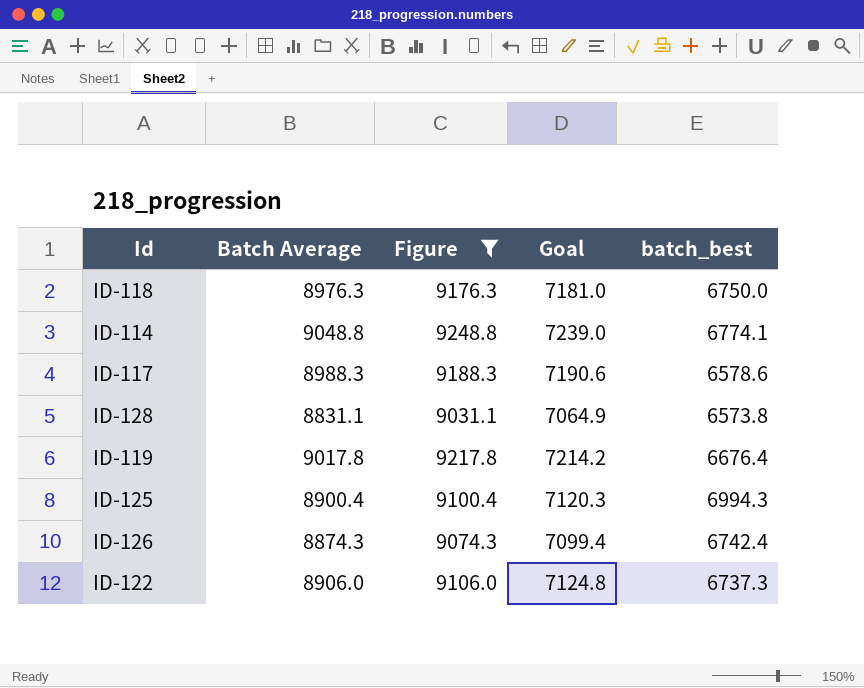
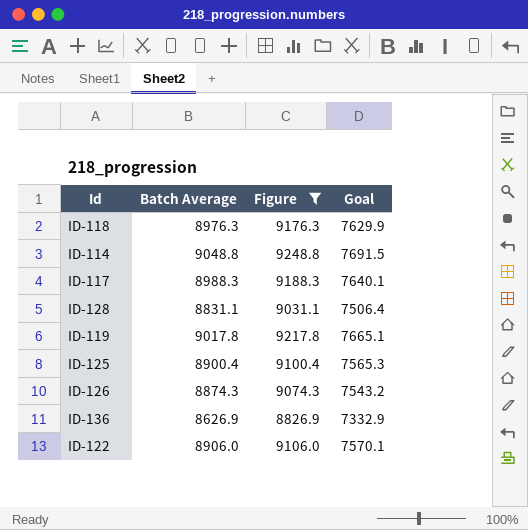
column batch_best | position: 5 -> none
column Goal | formula: [Batch Average] * 0.8 -> [Batch Average] * 0.85
row ID-136: none -> 8626.9 | 8826.9 | 7332.9

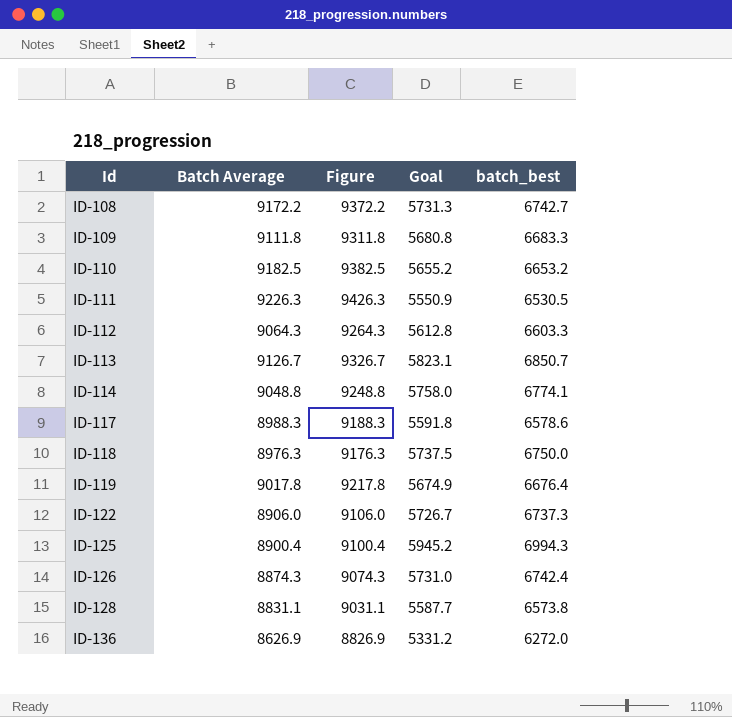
filter: Figure <= 9248.8 -> none
row order: none -> Id ascending
column Goal | formula: [Batch Average] * 0.85 -> [batch_best] * 0.85
column batch_best | position: none -> 5

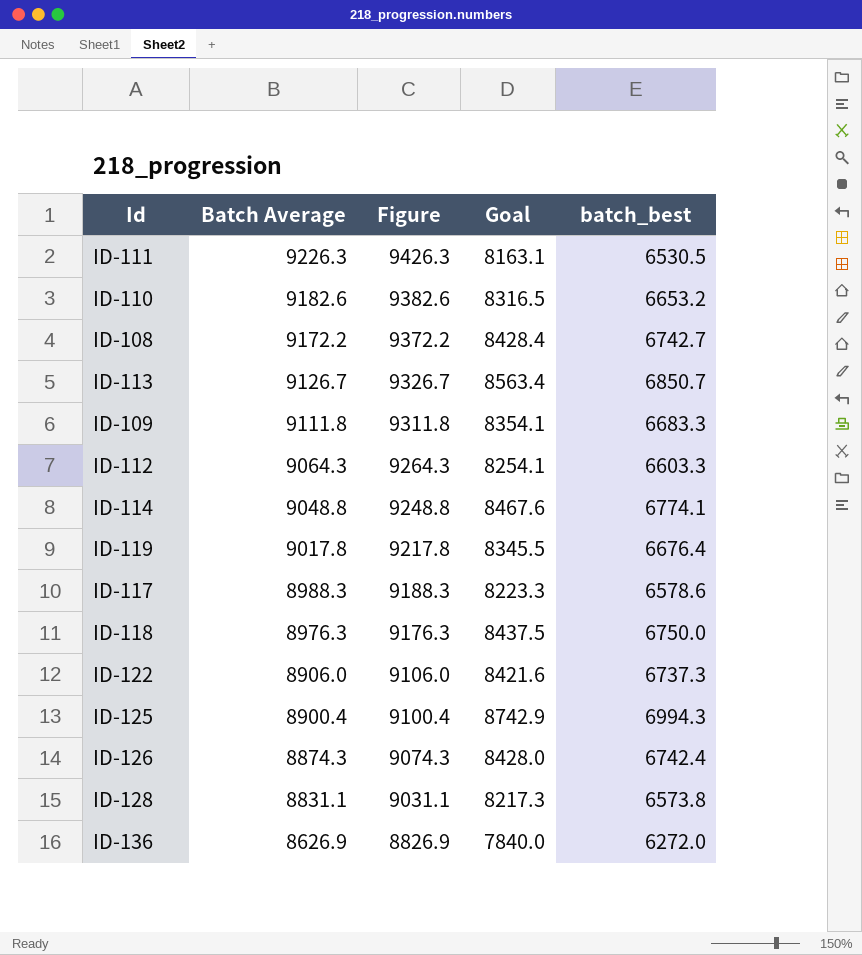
row order: Id ascending -> Batch Average descending
column Goal | formula: [batch_best] * 0.85 -> [batch_best] * 1.25
ID-110 | Batch Average: 9182.5 -> 9182.6
ID-110 | Figure: 9382.5 -> 9382.6

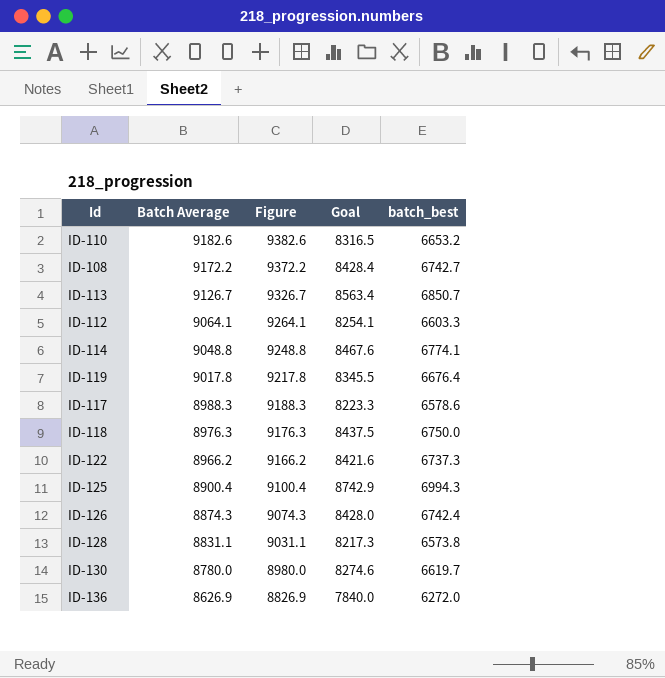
row ID-111: 9226.3 | 9426.3 | 8163.1 | 6530.5 -> none
row ID-109: 9111.8 | 9311.8 | 8354.1 | 6683.3 -> none
ID-112 | Batch Average: 9064.3 -> 9064.1
ID-112 | Figure: 9264.3 -> 9264.1
ID-122 | Batch Average: 8906.0 -> 8966.2
ID-122 | Figure: 9106.0 -> 9166.2
row ID-130: none -> 8780.0 | 8980.0 | 8274.6 | 6619.7

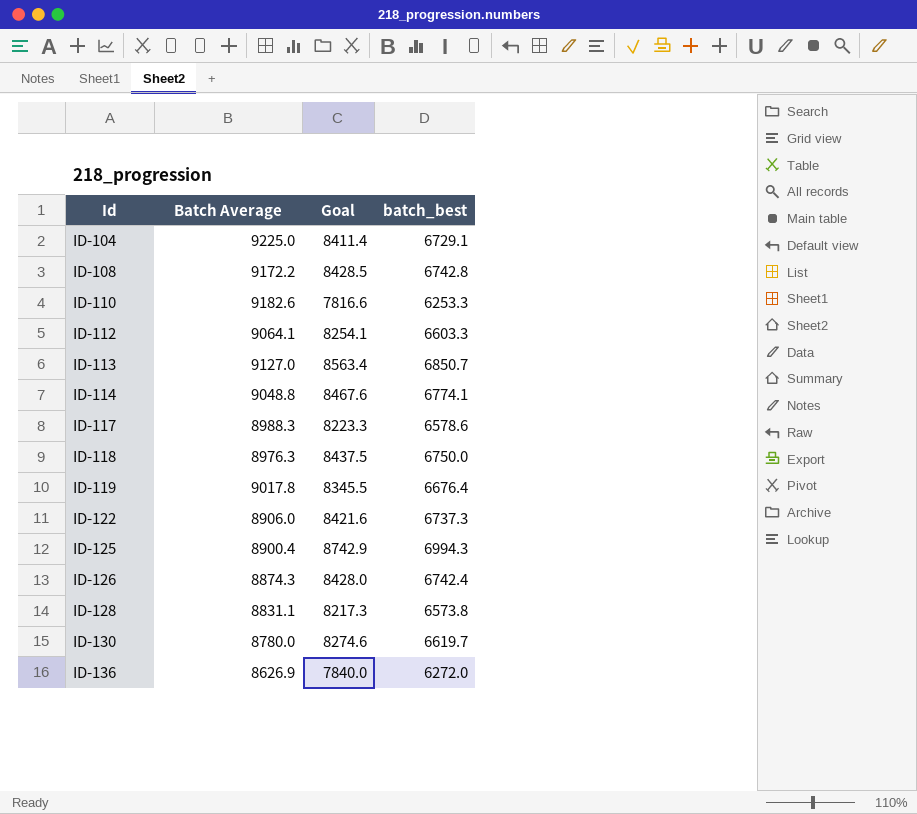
row order: Batch Average descending -> Id ascending
column Figure | formula: [Batch Average] + 200 -> none
row ID-104: none -> 9225.0 | 8411.4 | 6729.1
ID-108 | Goal: 8428.4 -> 8428.5
ID-108 | batch_best: 6742.7 -> 6742.8
ID-110 | Goal: 8316.5 -> 7816.6
ID-110 | batch_best: 6653.2 -> 6253.3
ID-113 | Batch Average: 9126.7 -> 9127.0
ID-122 | Batch Average: 8966.2 -> 8906.0

